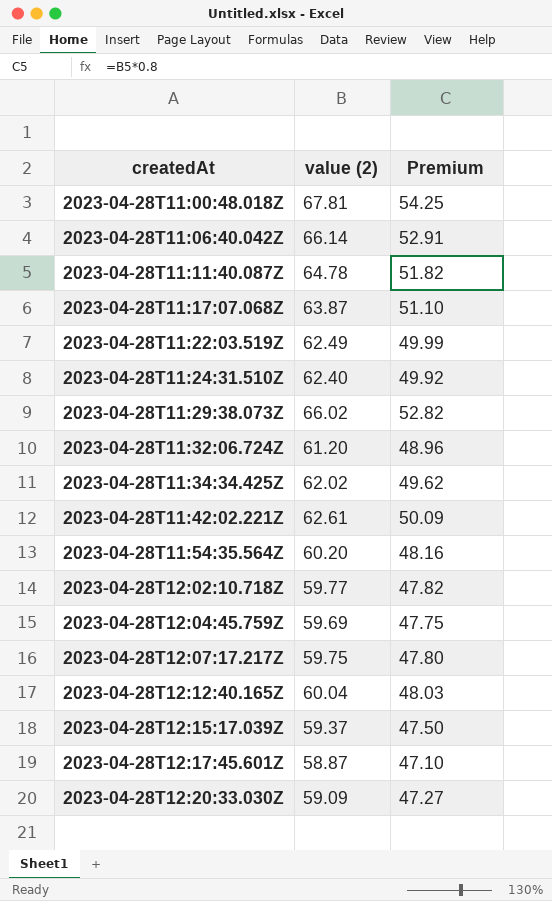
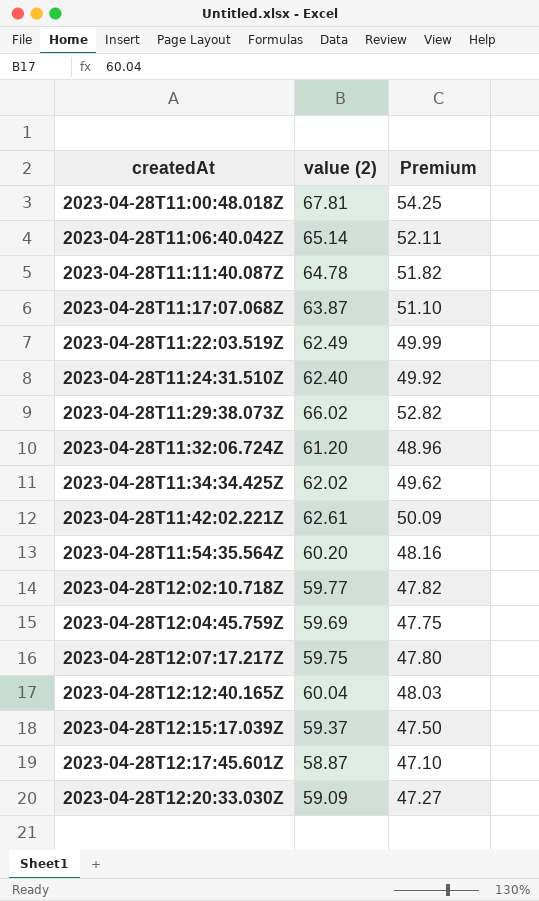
2023-04-28T11:06:40.042Z | value (2): 66.14 -> 65.14
2023-04-28T11:06:40.042Z | Premium: 52.91 -> 52.11

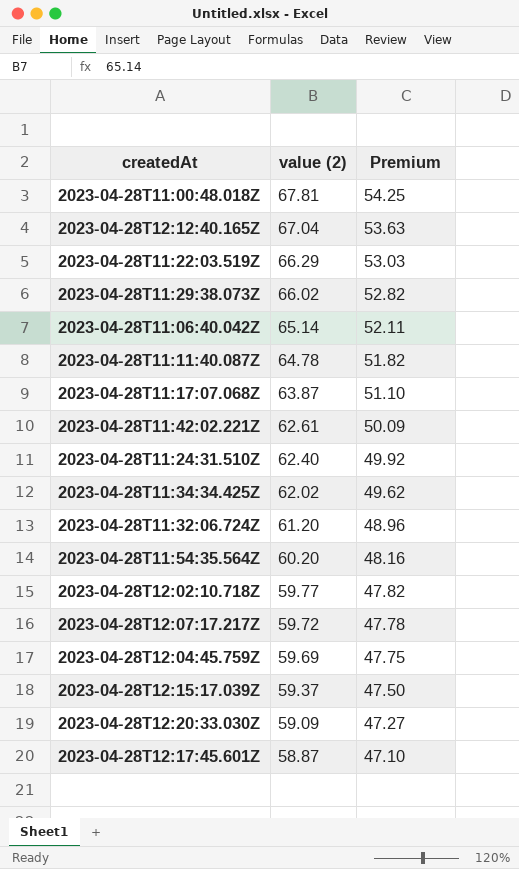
row order: createdAt ascending -> value (2) descending
2023-04-28T12:12:40.165Z | value (2): 60.04 -> 67.04
2023-04-28T12:12:40.165Z | Premium: 48.03 -> 53.63
2023-04-28T11:22:03.519Z | value (2): 62.49 -> 66.29
2023-04-28T11:22:03.519Z | Premium: 49.99 -> 53.03
2023-04-28T12:07:17.217Z | value (2): 59.75 -> 59.72
2023-04-28T12:07:17.217Z | Premium: 47.80 -> 47.78

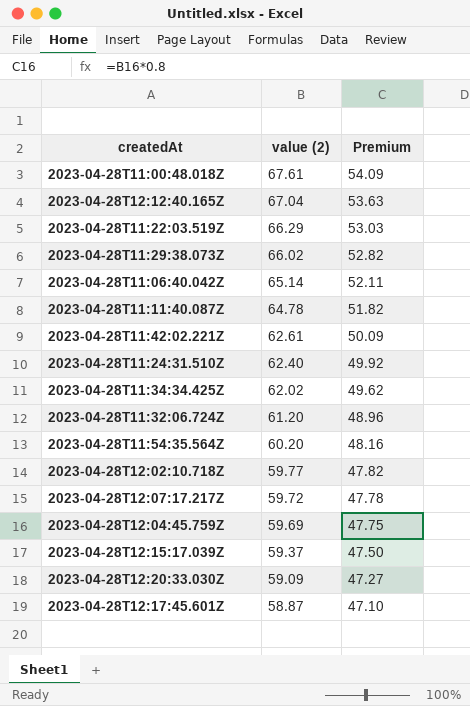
row 2023-04-28T11:17:07.068Z: 63.87 | 51.10 -> none
2023-04-28T11:00:48.018Z | value (2): 67.81 -> 67.61
2023-04-28T11:00:48.018Z | Premium: 54.25 -> 54.09

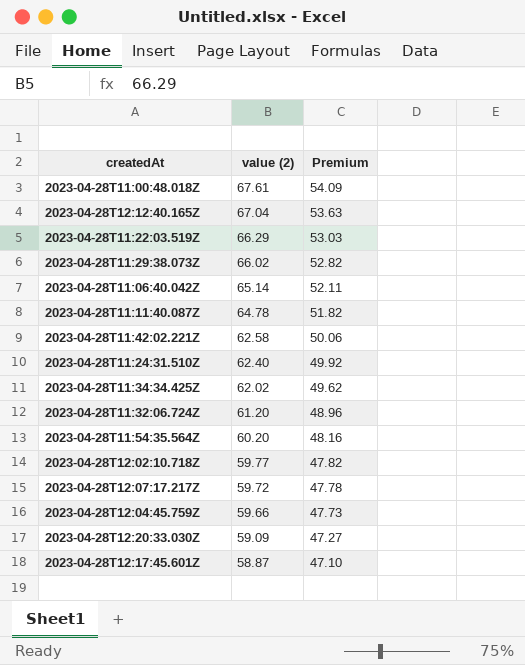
row 2023-04-28T12:15:17.039Z: 59.37 | 47.50 -> none
2023-04-28T11:42:02.221Z | value (2): 62.61 -> 62.58
2023-04-28T11:42:02.221Z | Premium: 50.09 -> 50.06
2023-04-28T12:04:45.759Z | value (2): 59.69 -> 59.66
2023-04-28T12:04:45.759Z | Premium: 47.75 -> 47.73

